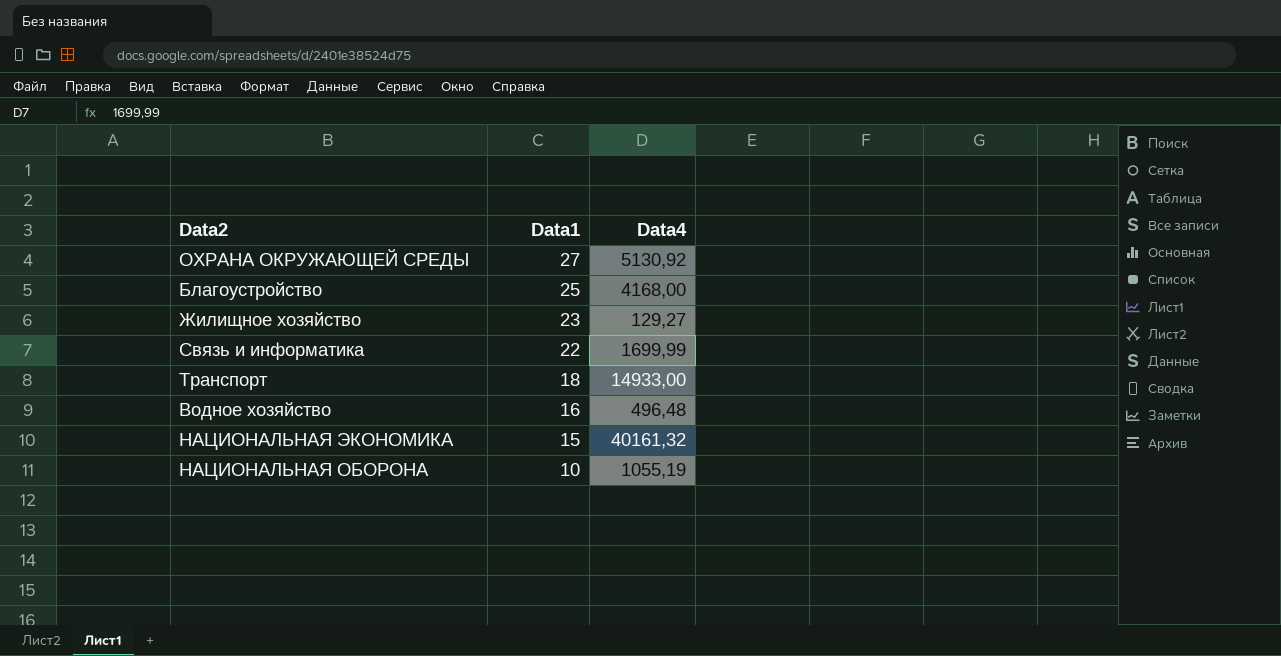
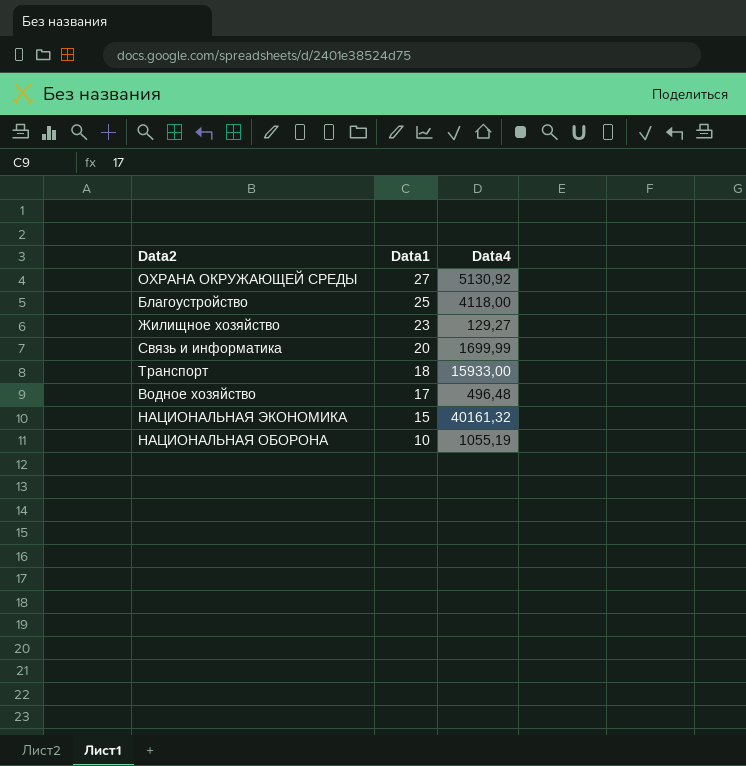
Благоустройство | Data4: 4168,00 -> 4118,00
Связь и информатика | Data1: 22 -> 20
Транспорт | Data4: 14933,00 -> 15933,00
Водное хозяйство | Data1: 16 -> 17

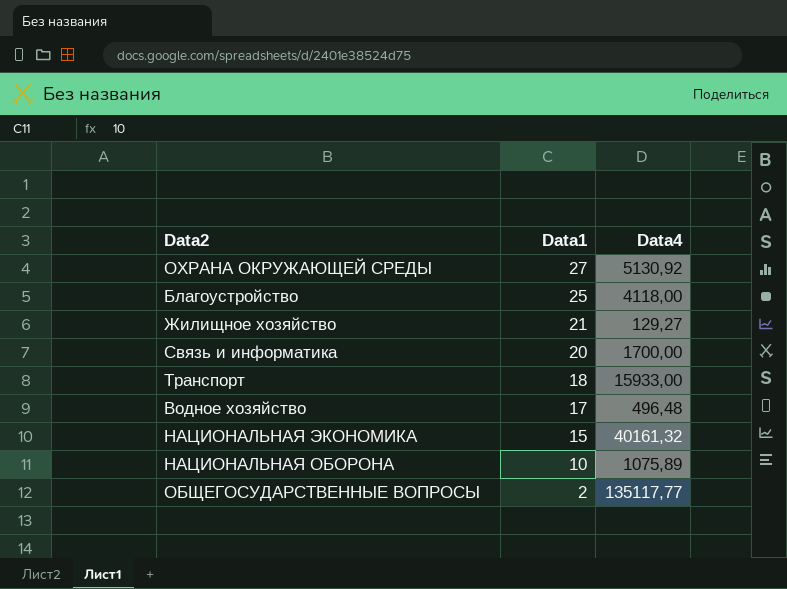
Жилищное хозяйство | Data1: 23 -> 21
Связь и информатика | Data4: 1699,99 -> 1700,00
НАЦИОНАЛЬНАЯ ОБОРОНА | Data4: 1055,19 -> 1075,89
row ОБЩЕГОСУДАРСТВЕННЫЕ ВОПРОСЫ: none -> 2 | 135117,77

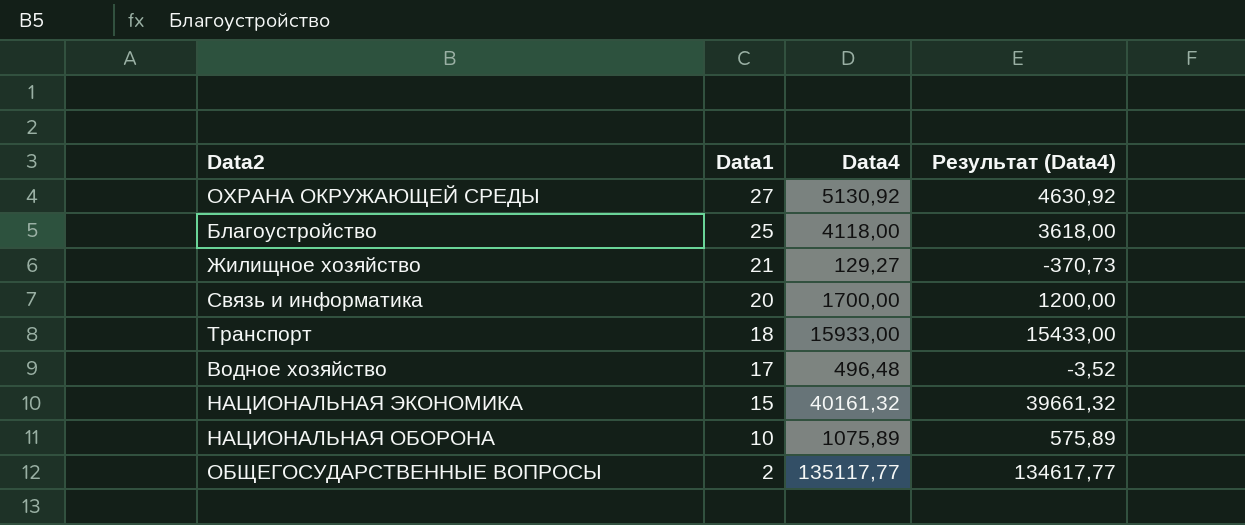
column Результат (Data4) | formula: none -> [Data4] - 500

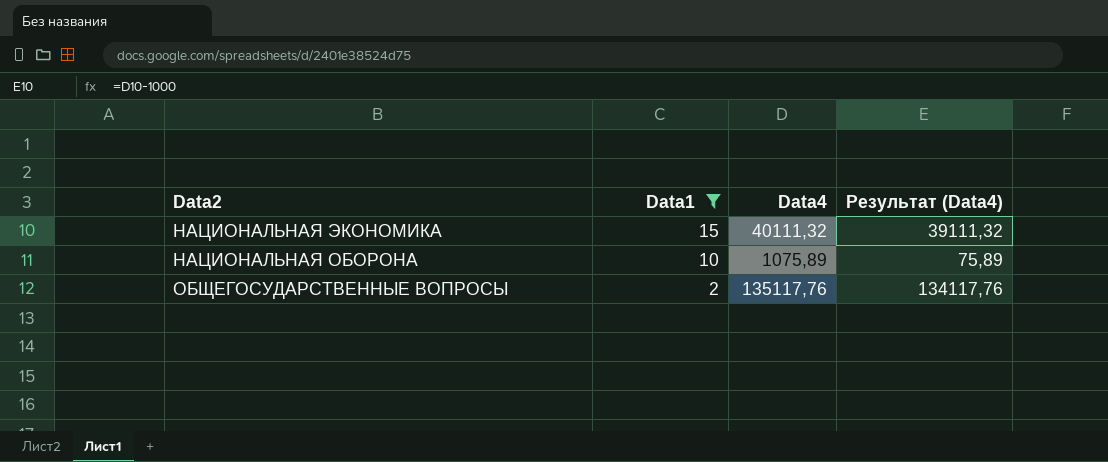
filter: none -> Data1 <= 15
column Результат (Data4) | formula: [Data4] - 500 -> [Data4] - 1000
НАЦИОНАЛЬНАЯ ЭКОНОМИКА | Data4: 40161,32 -> 40111,32
ОБЩЕГОСУДАРСТВЕННЫЕ ВОПРОСЫ | Data4: 135117,77 -> 135117,76

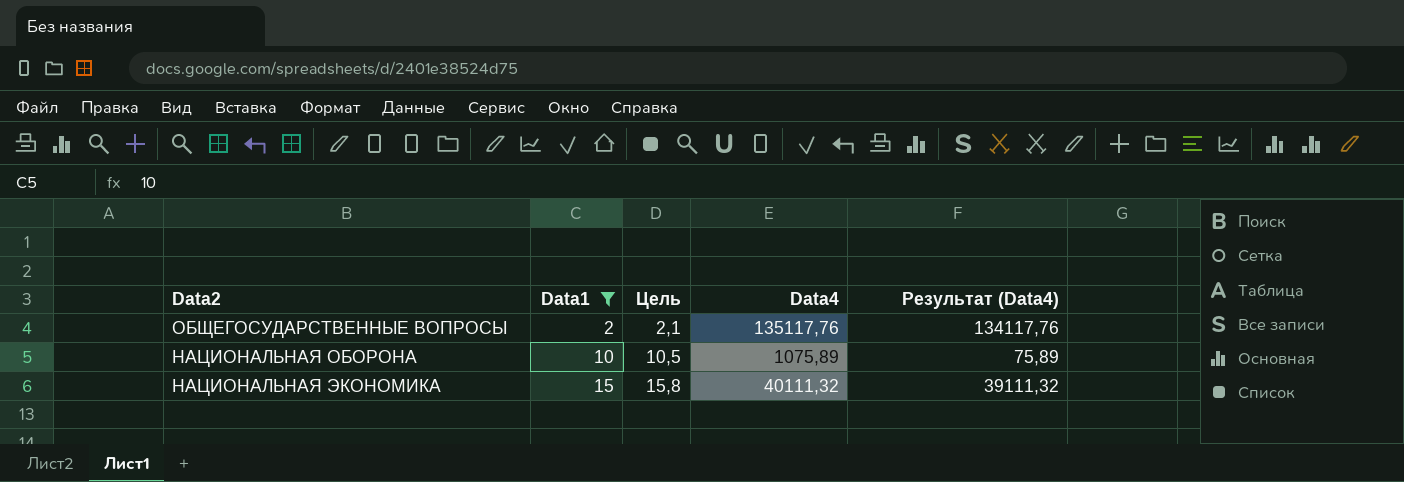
row order: Data1 descending -> Data1 ascending
column Цель | formula: none -> [Data1] * 1,05

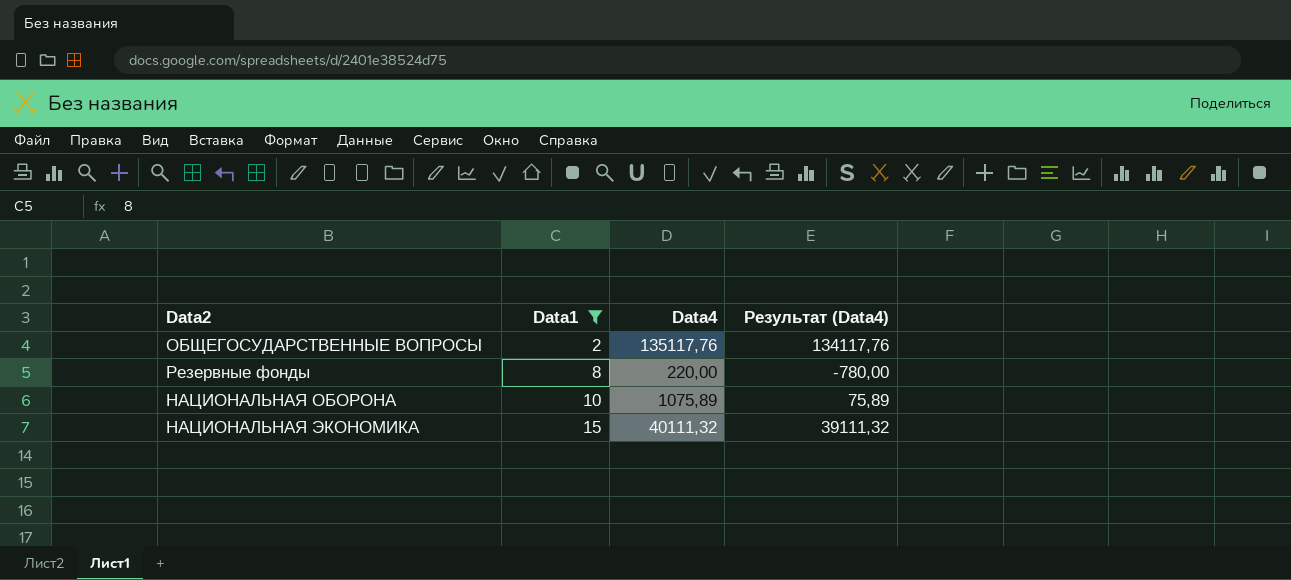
column Цель | formula: [Data1] * 1,05 -> none
row Резервные фонды: none -> 8 | 220,00 | -780,00

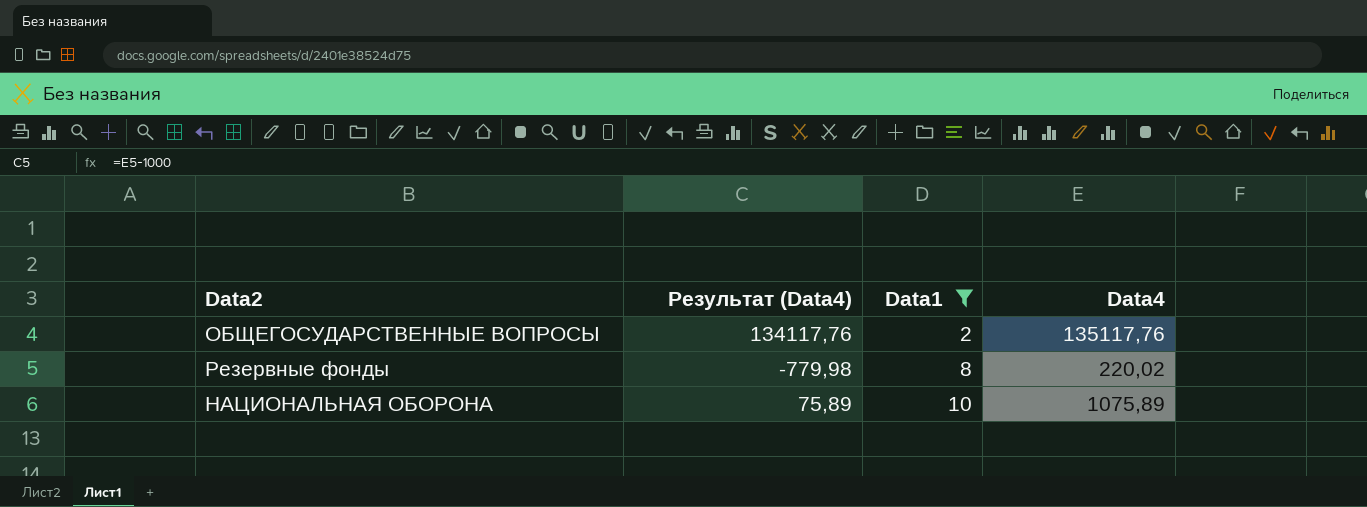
column Результат (Data4) | position: 4 -> 2
row НАЦИОНАЛЬНАЯ ЭКОНОМИКА: 15 | 40111,32 | 39111,32 -> none
Резервные фонды | Результат (Data4): -780,00 -> -779,98
Резервные фонды | Data4: 220,00 -> 220,02

